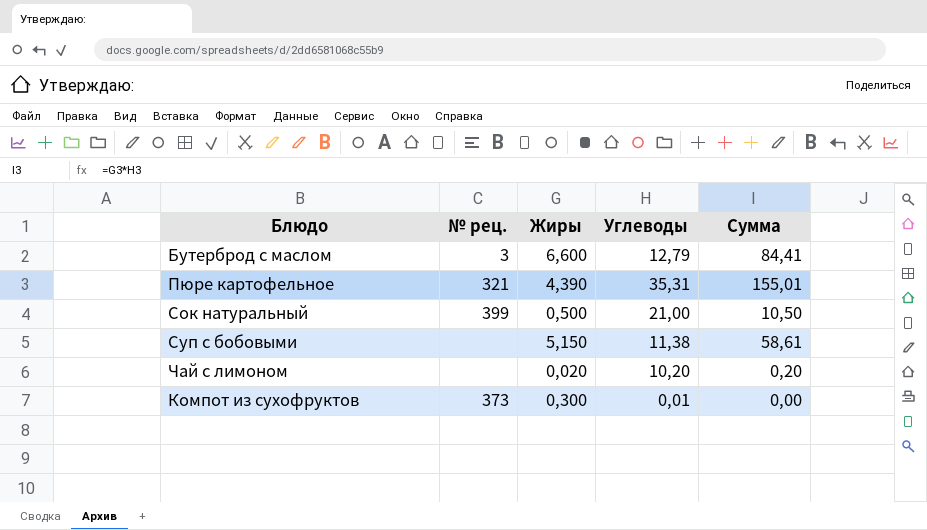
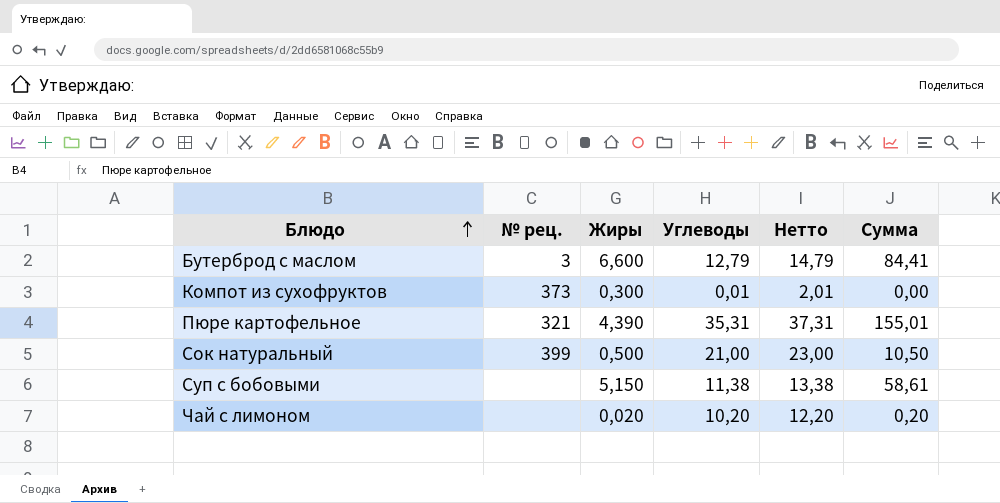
row order: none -> Блюдо ascending
column Нетто | formula: none -> [Углеводы] + 2

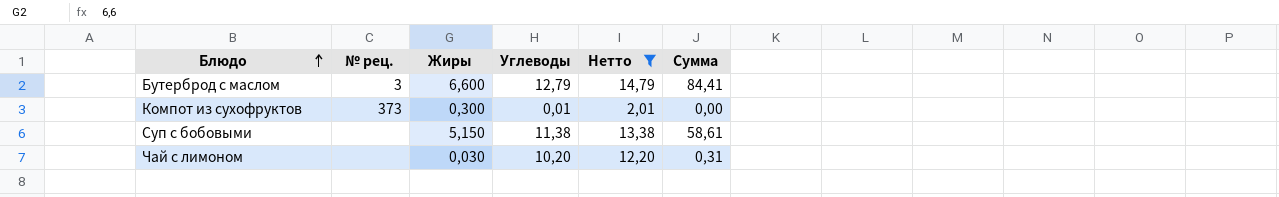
filter: none -> Нетто <= 14,79
Чай с лимоном | Жиры: 0,020 -> 0,030
Чай с лимоном | Сумма: 0,20 -> 0,31

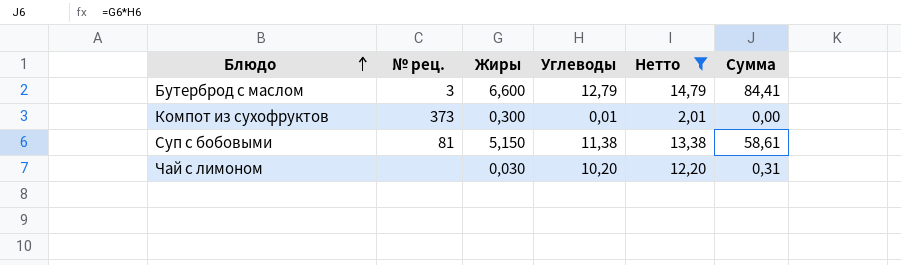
Суп с бобовыми | № рец.: none -> 81

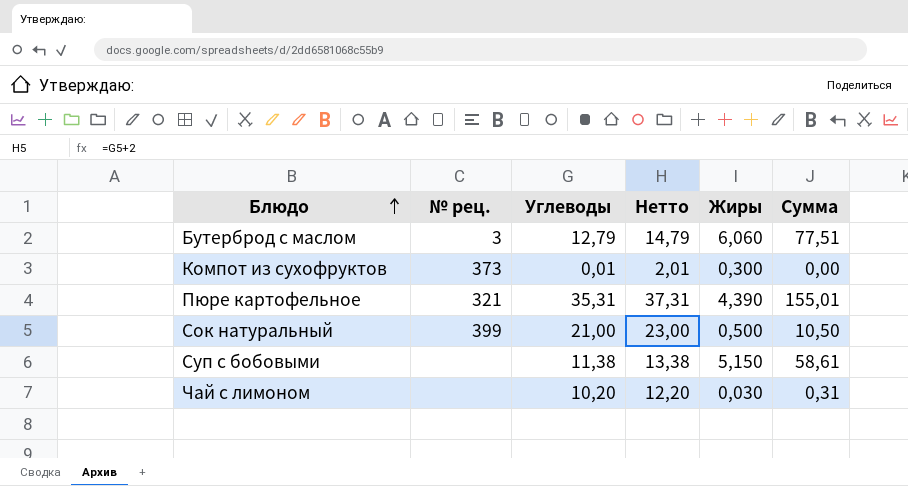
filter: Нетто <= 14,79 -> none
column Жиры | position: 3 -> 5
Бутерброд с маслом | Жиры: 6,600 -> 6,060
Бутерброд с маслом | Сумма: 84,41 -> 77,51
Суп с бобовыми | № рец.: 81 -> none

